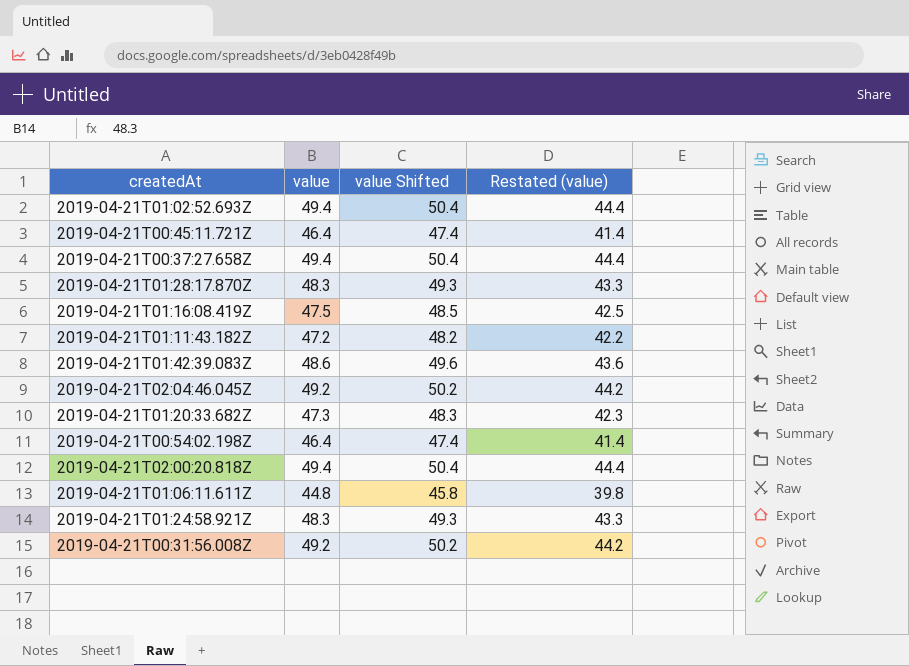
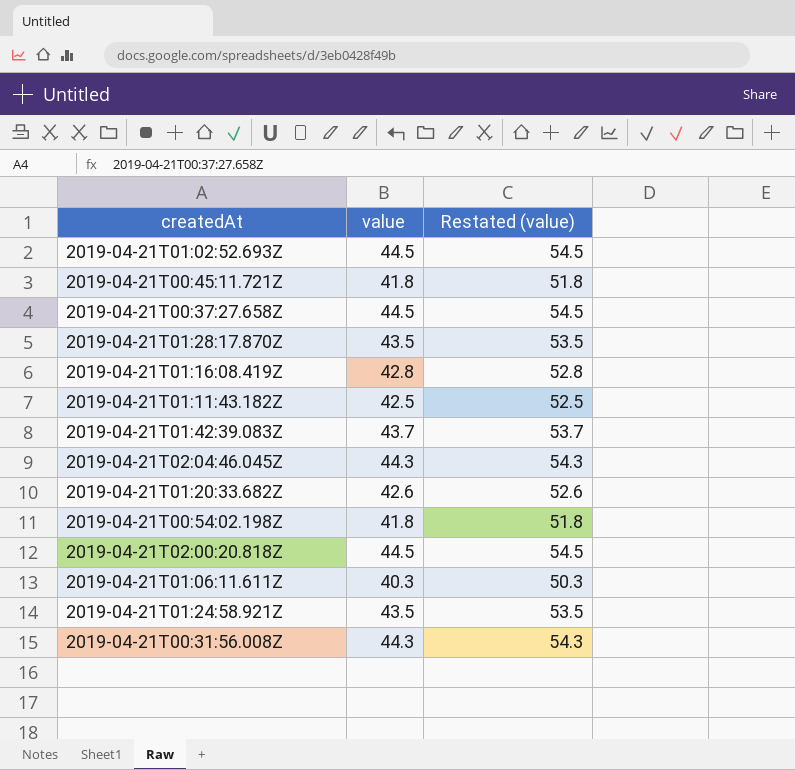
column value Shifted | formula: [value] + 1 -> none
column Restated (value) | formula: [value] - 5 -> [value] + 10
2019-04-21T01:02:52.693Z | value: 49.4 -> 44.5
2019-04-21T00:45:11.721Z | value: 46.4 -> 41.8
2019-04-21T00:37:27.658Z | value: 49.4 -> 44.5
2019-04-21T01:28:17.870Z | value: 48.3 -> 43.5
2019-04-21T01:16:08.419Z | value: 47.5 -> 42.8
2019-04-21T01:11:43.182Z | value: 47.2 -> 42.5
2019-04-21T01:42:39.083Z | value: 48.6 -> 43.7
2019-04-21T02:04:46.045Z | value: 49.2 -> 44.3
2019-04-21T01:20:33.682Z | value: 47.3 -> 42.6
2019-04-21T00:54:02.198Z | value: 46.4 -> 41.8
2019-04-21T02:00:20.818Z | value: 49.4 -> 44.5
2019-04-21T01:06:11.611Z | value: 44.8 -> 40.3
2019-04-21T01:24:58.921Z | value: 48.3 -> 43.5
2019-04-21T00:31:56.008Z | value: 49.2 -> 44.3

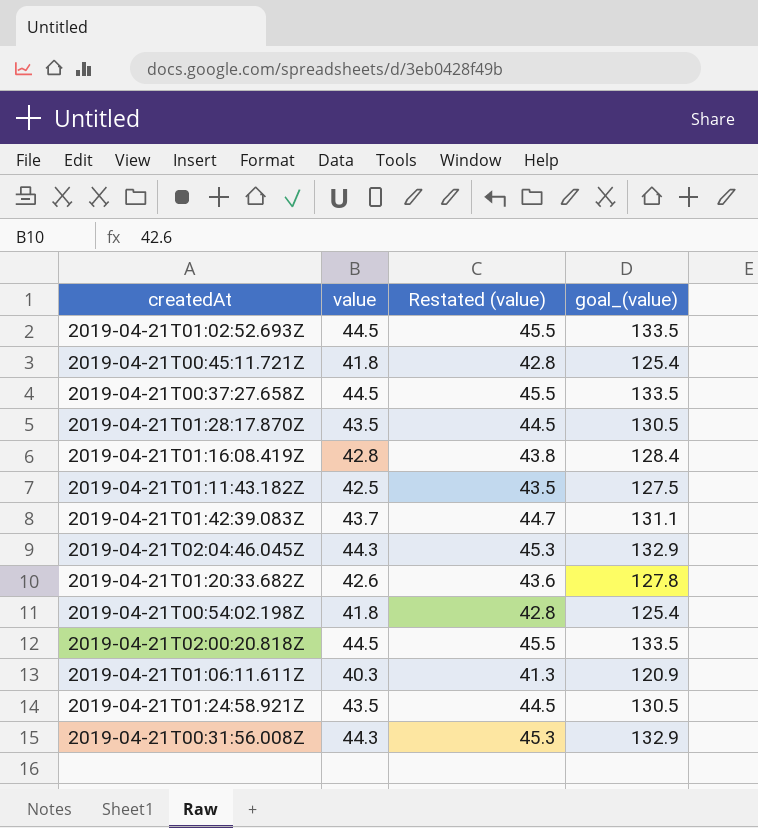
column Restated (value) | formula: [value] + 10 -> [value] + 1
column goal_(value) | formula: none -> [value] * 3

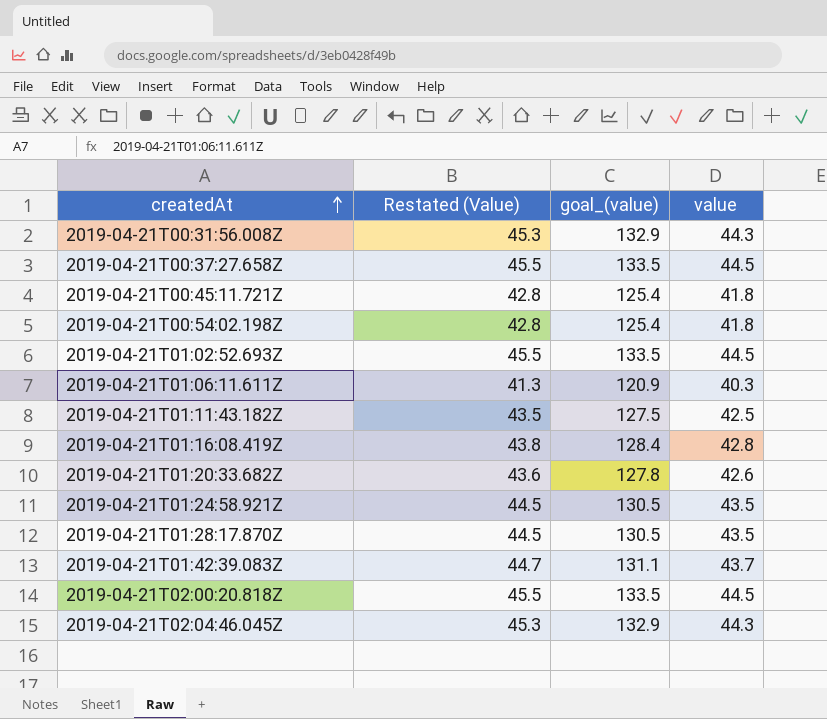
row order: none -> createdAt ascending
column name: Restated (value) -> Restated (Value)
column value | position: 2 -> 4

